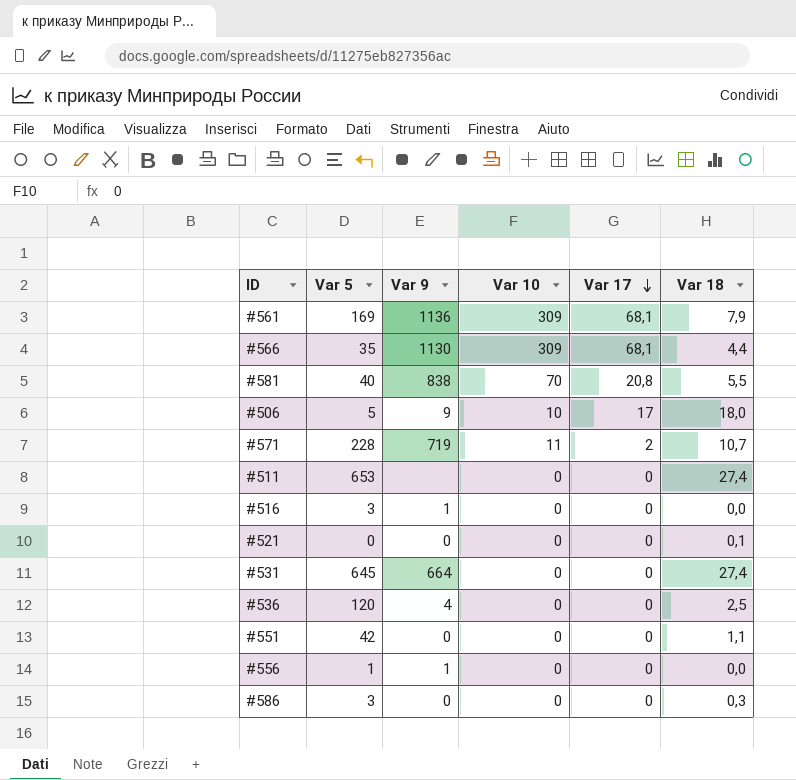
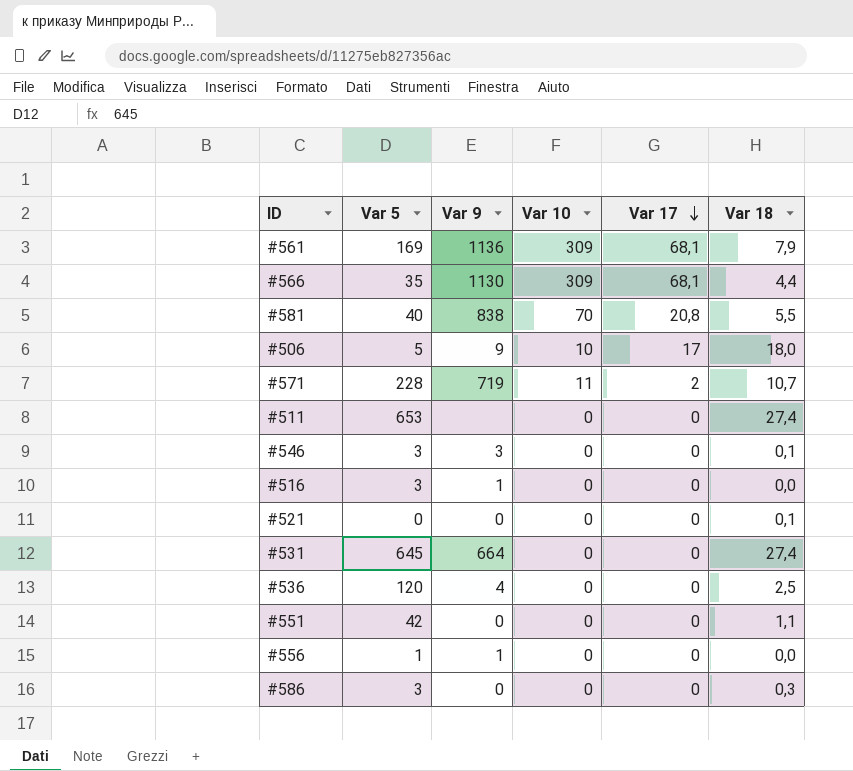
row #546: none -> 3 | 3 | 0 | 0 | 0,1

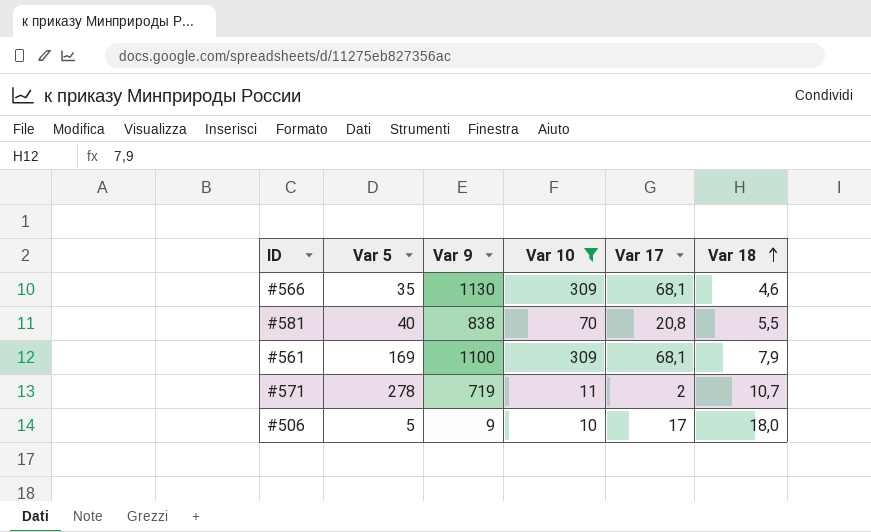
filter: none -> Var 10 != 0
row order: Var 17 descending -> Var 18 ascending
#566 | Var 18: 4,4 -> 4,6
#561 | Var 9: 1136 -> 1100
#571 | Var 5: 228 -> 278

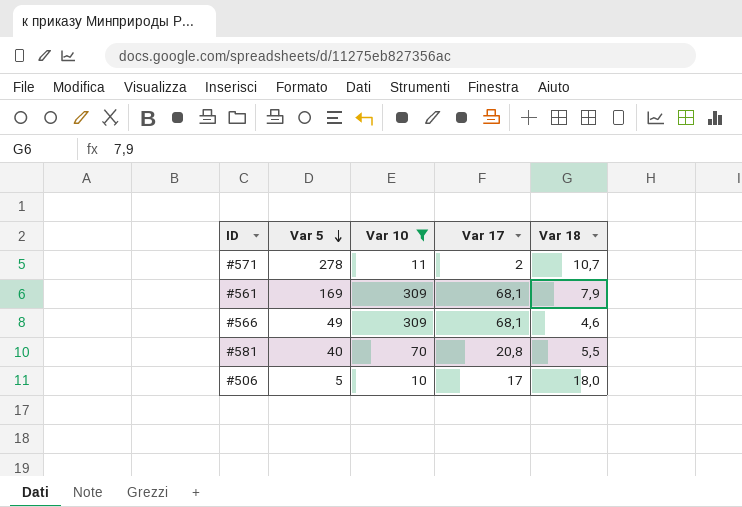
row order: Var 18 ascending -> Var 5 descending
column Var 9 | position: 3 -> none
#566 | Var 5: 35 -> 49

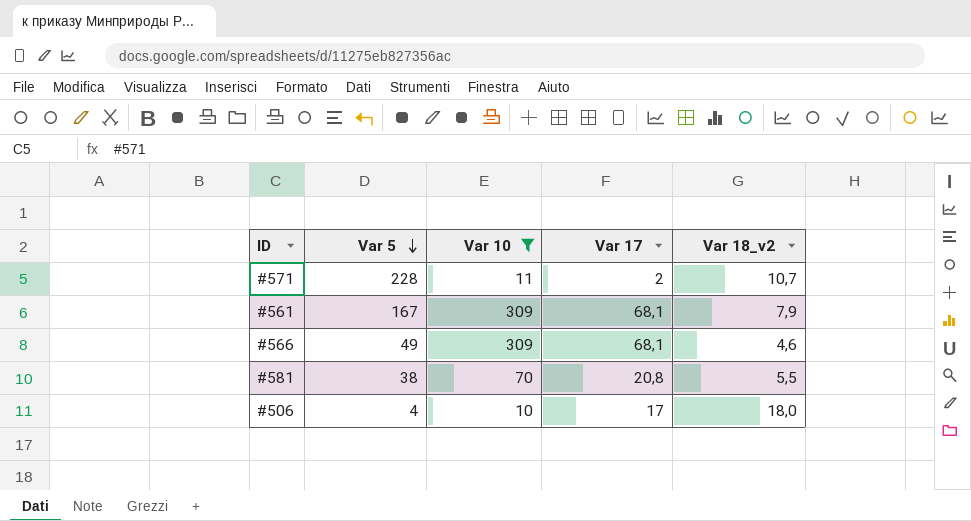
column name: Var 18 -> Var 18_v2
#571 | Var 5: 278 -> 228
#561 | Var 5: 169 -> 167
#581 | Var 5: 40 -> 38
#506 | Var 5: 5 -> 4

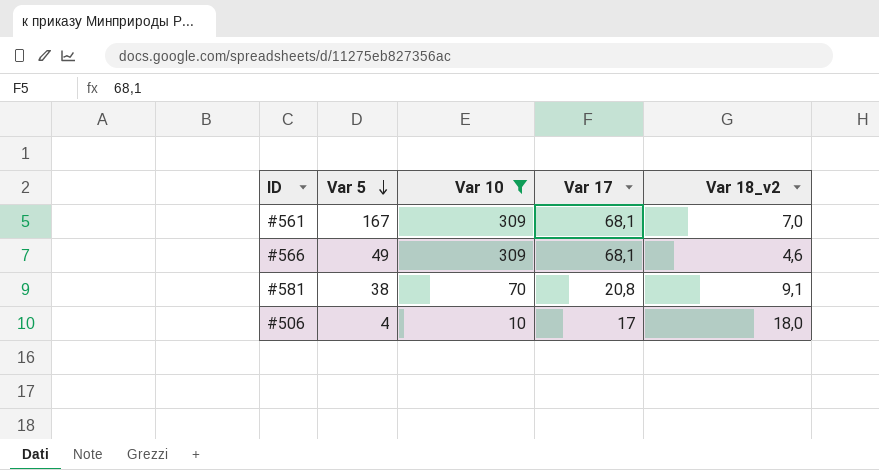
row #571: 228 | 11 | 2 | 10,7 -> none
#561 | Var 18_v2: 7,9 -> 7,0
#581 | Var 18_v2: 5,5 -> 9,1

